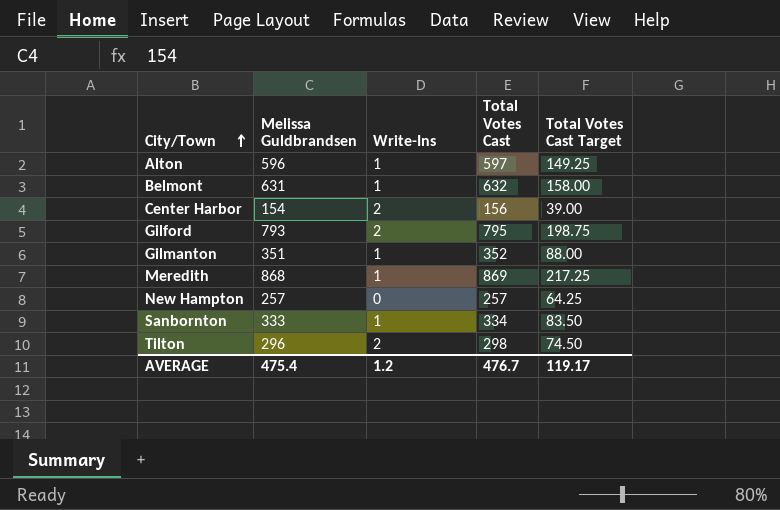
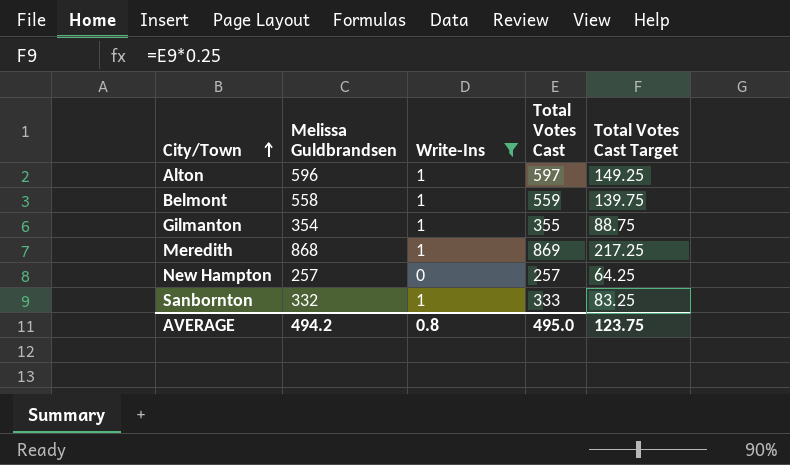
filter: none -> Write-Ins != 2
Belmont | Melissa Guldbrandsen: 631 -> 558
Belmont | Total Votes Cast: 632 -> 559
Belmont | Total Votes Cast Target: 158.00 -> 139.75
Gilmanton | Melissa Guldbrandsen: 351 -> 354
Gilmanton | Total Votes Cast: 352 -> 355
Gilmanton | Total Votes Cast Target: 88.00 -> 88.75
Sanbornton | Melissa Guldbrandsen: 333 -> 332
Sanbornton | Total Votes Cast: 334 -> 333
Sanbornton | Total Votes Cast Target: 83.50 -> 83.25
AVERAGE | Melissa Guldbrandsen: 475.4 -> 494.2
AVERAGE | Write-Ins: 1.2 -> 0.8
AVERAGE | Total Votes Cast: 476.7 -> 495.0
AVERAGE | Total Votes Cast Target: 119.17 -> 123.75

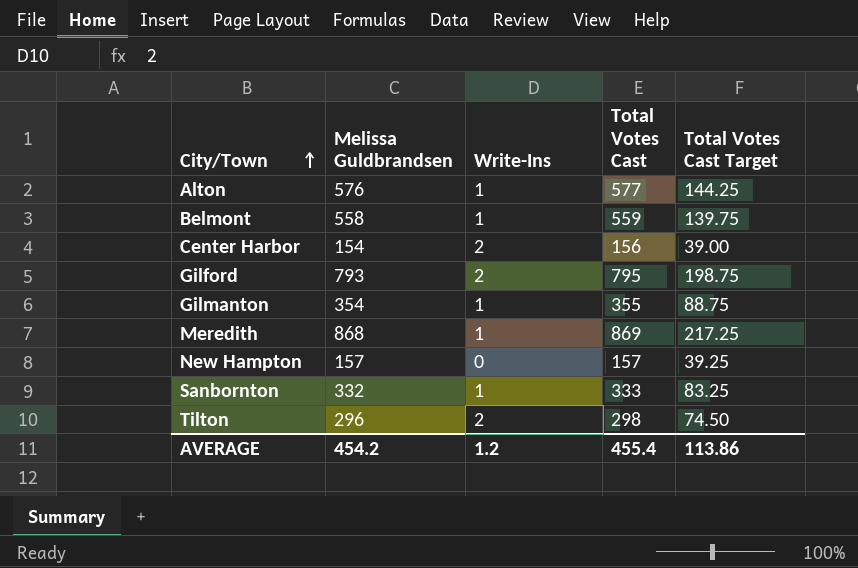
filter: Write-Ins != 2 -> none
Alton | Melissa Guldbrandsen: 596 -> 576
Alton | Total Votes Cast: 597 -> 577
Alton | Total Votes Cast Target: 149.25 -> 144.25
New Hampton | Melissa Guldbrandsen: 257 -> 157
New Hampton | Total Votes Cast: 257 -> 157
New Hampton | Total Votes Cast Target: 64.25 -> 39.25
AVERAGE | Melissa Guldbrandsen: 494.2 -> 454.2
AVERAGE | Write-Ins: 0.8 -> 1.2
AVERAGE | Total Votes Cast: 495.0 -> 455.4
AVERAGE | Total Votes Cast Target: 123.75 -> 113.86

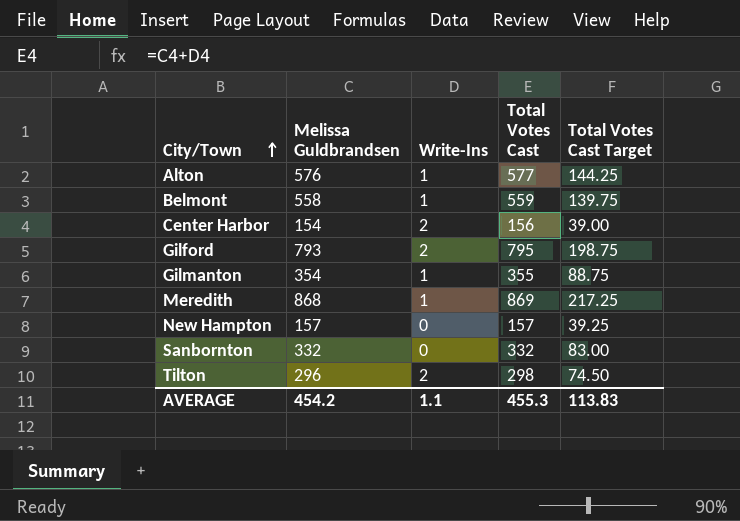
Sanbornton | Write-Ins: 1 -> 0
Sanbornton | Total Votes Cast: 333 -> 332
Sanbornton | Total Votes Cast Target: 83.25 -> 83.00
AVERAGE | Write-Ins: 1.2 -> 1.1
AVERAGE | Total Votes Cast: 455.4 -> 455.3
AVERAGE | Total Votes Cast Target: 113.86 -> 113.83

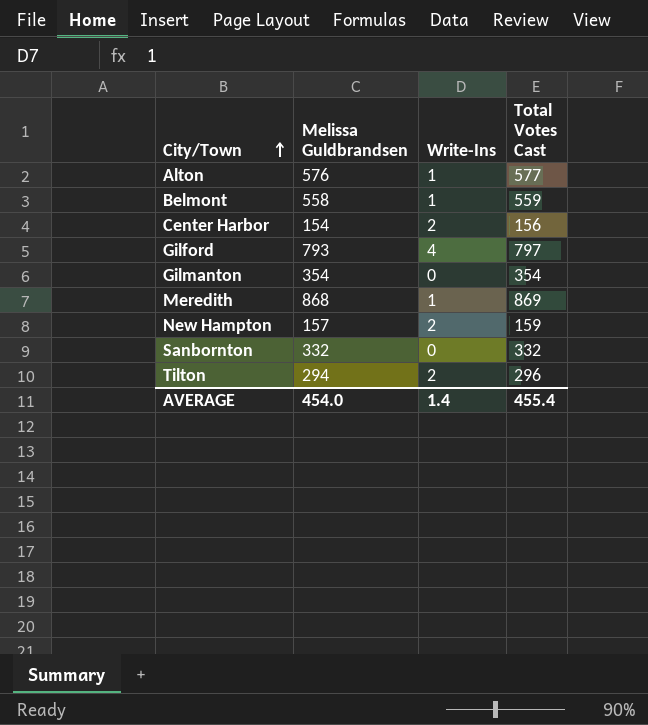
column Total Votes Cast Target | formula: [Total Votes Cast] * 0.25 -> none
Gilford | Write-Ins: 2 -> 4
Gilford | Total Votes Cast: 795 -> 797
Gilmanton | Write-Ins: 1 -> 0
Gilmanton | Total Votes Cast: 355 -> 354
New Hampton | Write-Ins: 0 -> 2
New Hampton | Total Votes Cast: 157 -> 159
Tilton | Melissa Guldbrandsen: 296 -> 294
Tilton | Total Votes Cast: 298 -> 296
AVERAGE | Melissa Guldbrandsen: 454.2 -> 454.0
AVERAGE | Write-Ins: 1.1 -> 1.4
AVERAGE | Total Votes Cast: 455.3 -> 455.4

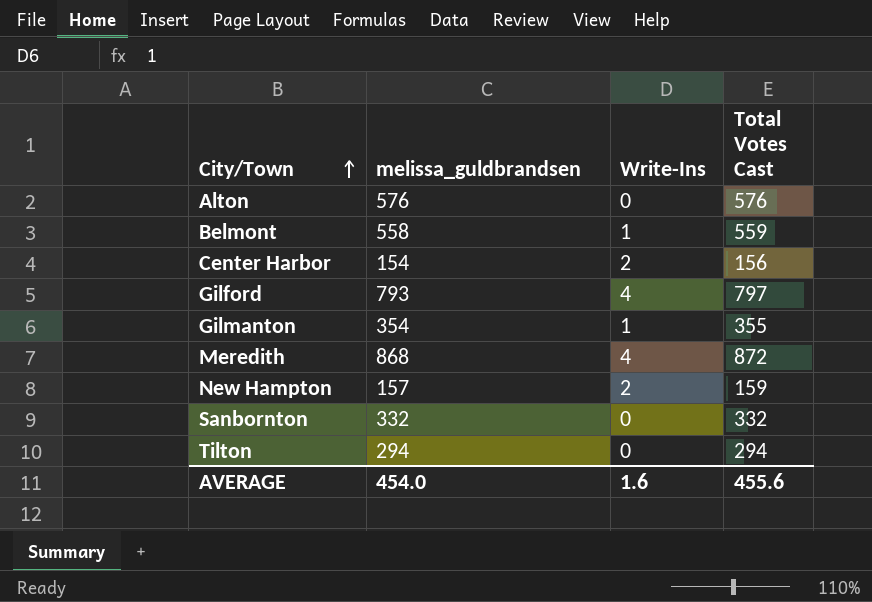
column name: Melissa Guldbrandsen -> melissa_guldbrandsen
Alton | Write-Ins: 1 -> 0
Alton | Total Votes Cast: 577 -> 576
Gilmanton | Write-Ins: 0 -> 1
Gilmanton | Total Votes Cast: 354 -> 355
Meredith | Write-Ins: 1 -> 4
Meredith | Total Votes Cast: 869 -> 872
Tilton | Write-Ins: 2 -> 0
Tilton | Total Votes Cast: 296 -> 294
AVERAGE | Write-Ins: 1.4 -> 1.6
AVERAGE | Total Votes Cast: 455.4 -> 455.6

